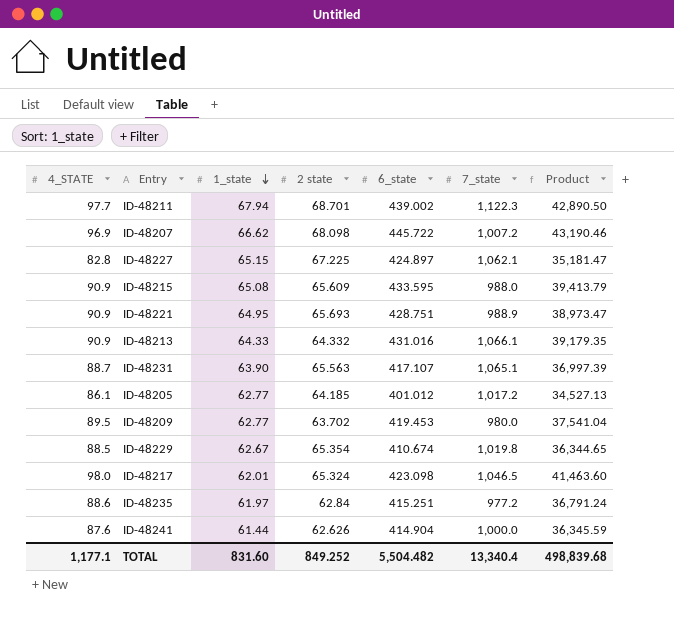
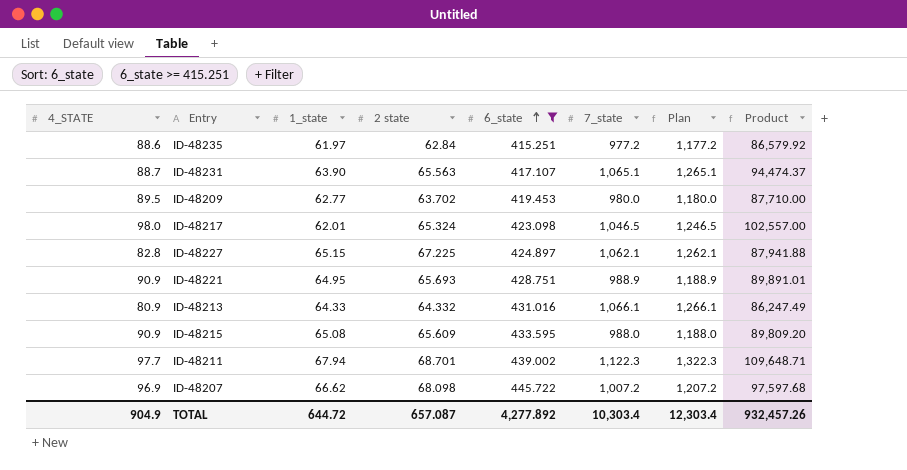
filter: none -> 6_state >= 415.251
row order: 1_state descending -> 6_state ascending
column Plan | formula: none -> [7_state] + 200
column Product | formula: [4_STATE] * [6_state] -> [4_STATE] * [7_state]
ID-48213 | 4_STATE: 90.9 -> 80.9
TOTAL | 4_STATE: 1,177.1 -> 904.9
TOTAL | 1_state: 831.60 -> 644.72
TOTAL | 2 state: 849.252 -> 657.087
TOTAL | 6_state: 5,504.482 -> 4,277.892
TOTAL | 7_state: 13,340.4 -> 10,303.4
TOTAL | Product: 498,839.68 -> 932,457.26

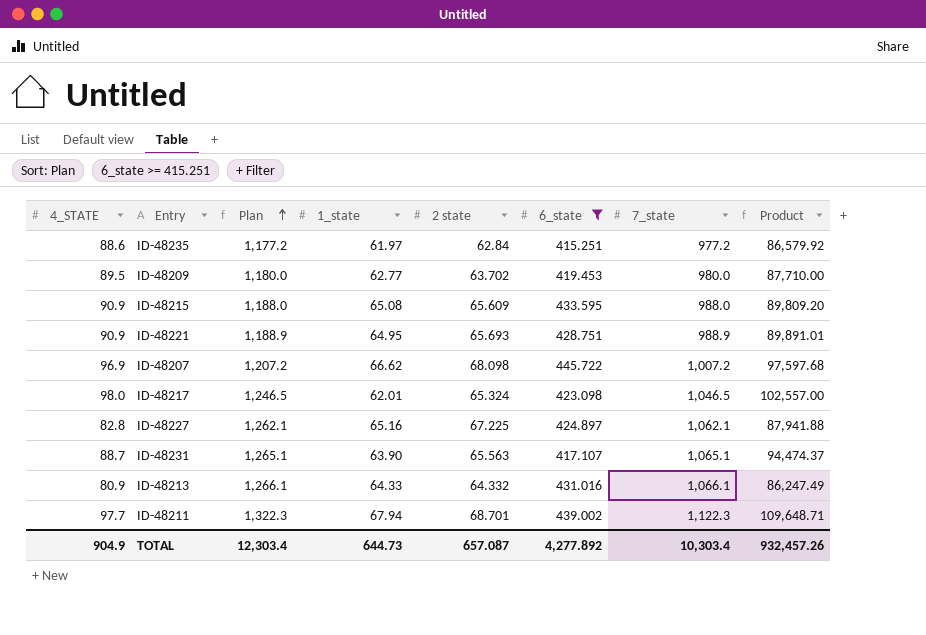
row order: 6_state ascending -> Plan ascending
column Plan | position: 7 -> 3
ID-48227 | 1_state: 65.15 -> 65.16
TOTAL | 1_state: 644.72 -> 644.73

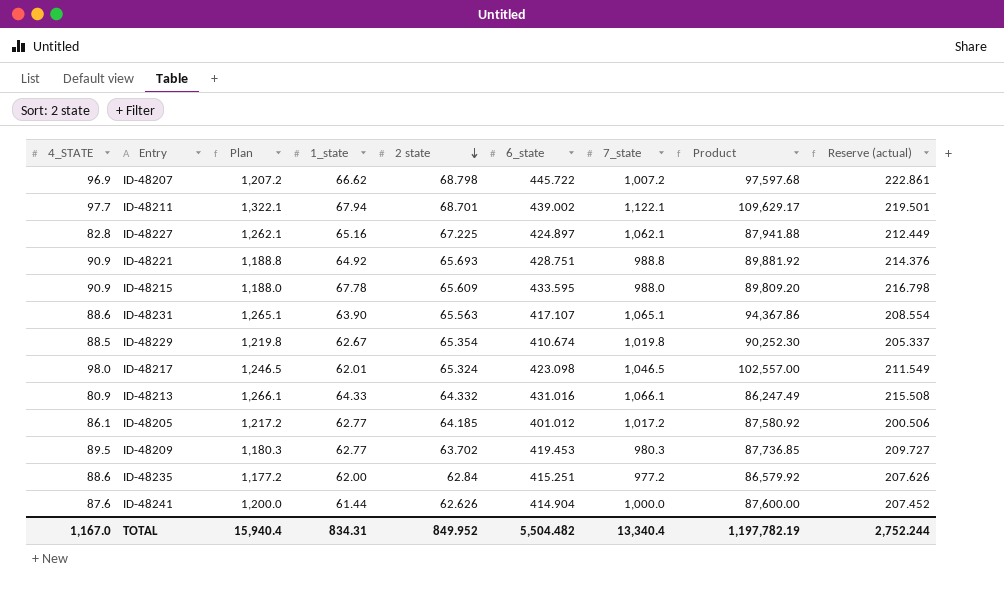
filter: 6_state >= 415.251 -> none
row order: Plan ascending -> 2 state descending
column Reserve (actual) | formula: none -> [6_state] * 0.5
ID-48207 | 2 state: 68.098 -> 68.798
ID-48211 | Plan: 1,322.3 -> 1,322.1
ID-48211 | 7_state: 1,122.3 -> 1,122.1
ID-48211 | Product: 109,648.71 -> 109,629.17
ID-48221 | Plan: 1,188.9 -> 1,188.8
ID-48221 | 1_state: 64.95 -> 64.92
ID-48221 | 7_state: 988.9 -> 988.8
ID-48221 | Product: 89,891.01 -> 89,881.92
ID-48215 | 1_state: 65.08 -> 67.78
ID-48231 | 4_STATE: 88.7 -> 88.6
ID-48231 | Product: 94,474.37 -> 94,367.86
ID-48209 | Plan: 1,180.0 -> 1,180.3
ID-48209 | 7_state: 980.0 -> 980.3
ID-48209 | Product: 87,710.00 -> 87,736.85
ID-48235 | 1_state: 61.97 -> 62.00
TOTAL | 4_STATE: 904.9 -> 1,167.0
TOTAL | Plan: 12,303.4 -> 15,940.4
TOTAL | 1_state: 644.73 -> 834.31
TOTAL | 2 state: 657.087 -> 849.952
TOTAL | 6_state: 4,277.892 -> 5,504.482
TOTAL | 7_state: 10,303.4 -> 13,340.4
TOTAL | Product: 932,457.26 -> 1,197,782.19

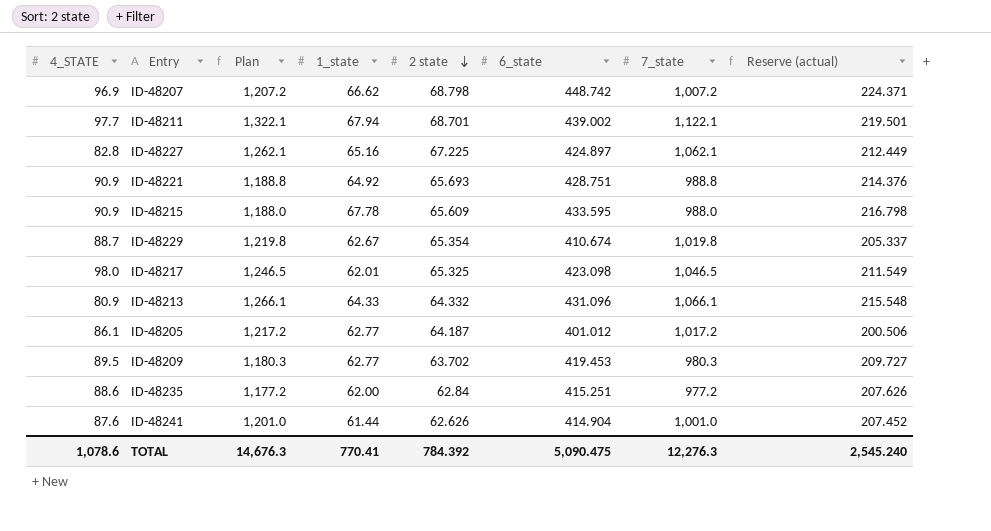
column Product | formula: [4_STATE] * [7_state] -> none
row ID-48231: 88.6 | 1,265.1 | 63.90 | 65.563 | 417.107 | 1,065.1 | 94,367.86 | 208.554 -> none
ID-48207 | 6_state: 445.722 -> 448.742
ID-48207 | Reserve (actual): 222.861 -> 224.371
ID-48229 | 4_STATE: 88.5 -> 88.7
ID-48217 | 2 state: 65.324 -> 65.325
ID-48213 | 6_state: 431.016 -> 431.096
ID-48213 | Reserve (actual): 215.508 -> 215.548
ID-48205 | 2 state: 64.185 -> 64.187
ID-48241 | Plan: 1,200.0 -> 1,201.0
ID-48241 | 7_state: 1,000.0 -> 1,001.0
TOTAL | 4_STATE: 1,167.0 -> 1,078.6
TOTAL | Plan: 15,940.4 -> 14,676.3
TOTAL | 1_state: 834.31 -> 770.41
TOTAL | 2 state: 849.952 -> 784.392
TOTAL | 6_state: 5,504.482 -> 5,090.475
TOTAL | 7_state: 13,340.4 -> 12,276.3
TOTAL | Reserve (actual): 2,752.244 -> 2,545.240

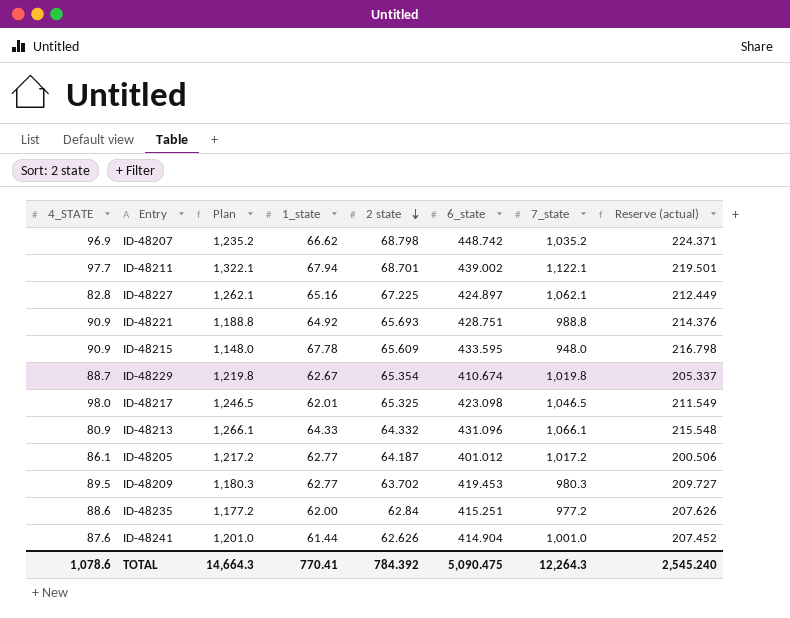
ID-48207 | Plan: 1,207.2 -> 1,235.2
ID-48207 | 7_state: 1,007.2 -> 1,035.2
ID-48215 | Plan: 1,188.0 -> 1,148.0
ID-48215 | 7_state: 988.0 -> 948.0
TOTAL | Plan: 14,676.3 -> 14,664.3
TOTAL | 7_state: 12,276.3 -> 12,264.3

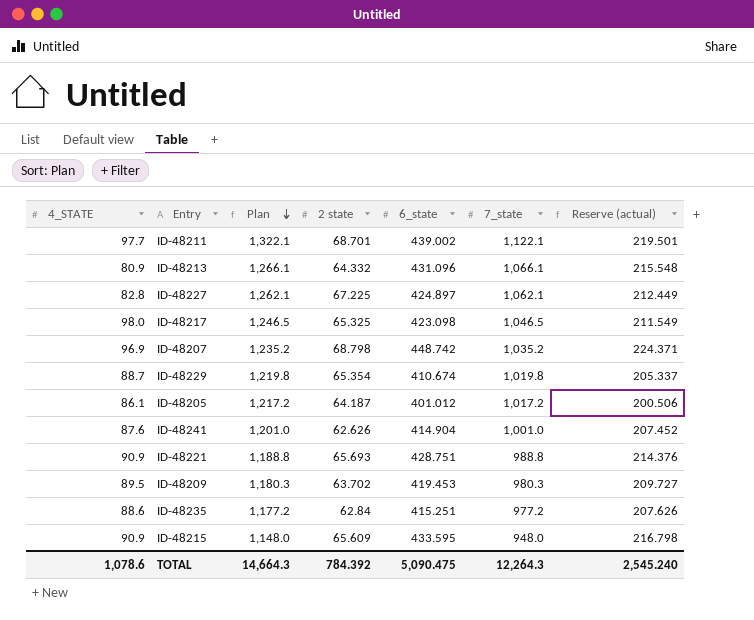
row order: 2 state descending -> Plan descending
column 1_state | position: 4 -> none

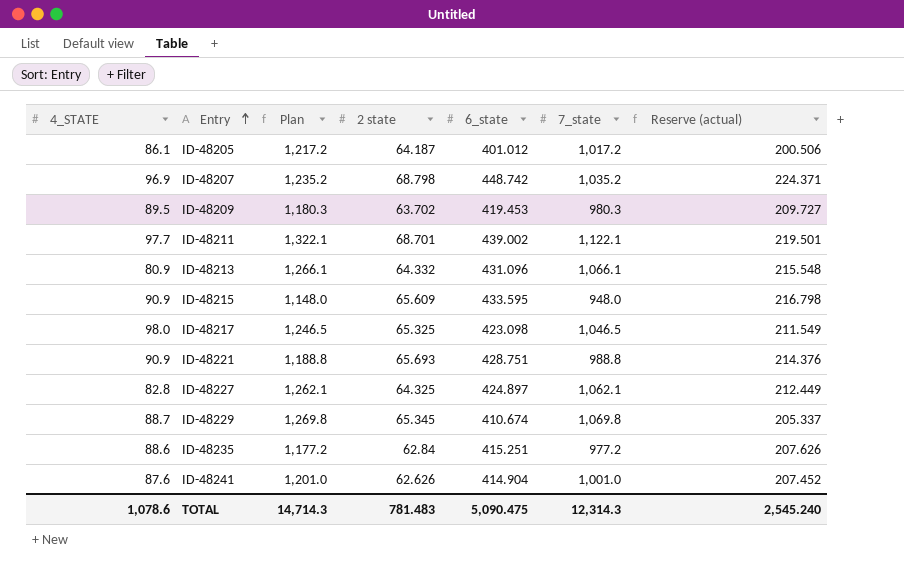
row order: Plan descending -> Entry ascending
ID-48227 | 2 state: 67.225 -> 64.325
ID-48229 | Plan: 1,219.8 -> 1,269.8
ID-48229 | 2 state: 65.354 -> 65.345
ID-48229 | 7_state: 1,019.8 -> 1,069.8
TOTAL | Plan: 14,664.3 -> 14,714.3
TOTAL | 2 state: 784.392 -> 781.483
TOTAL | 7_state: 12,264.3 -> 12,314.3

